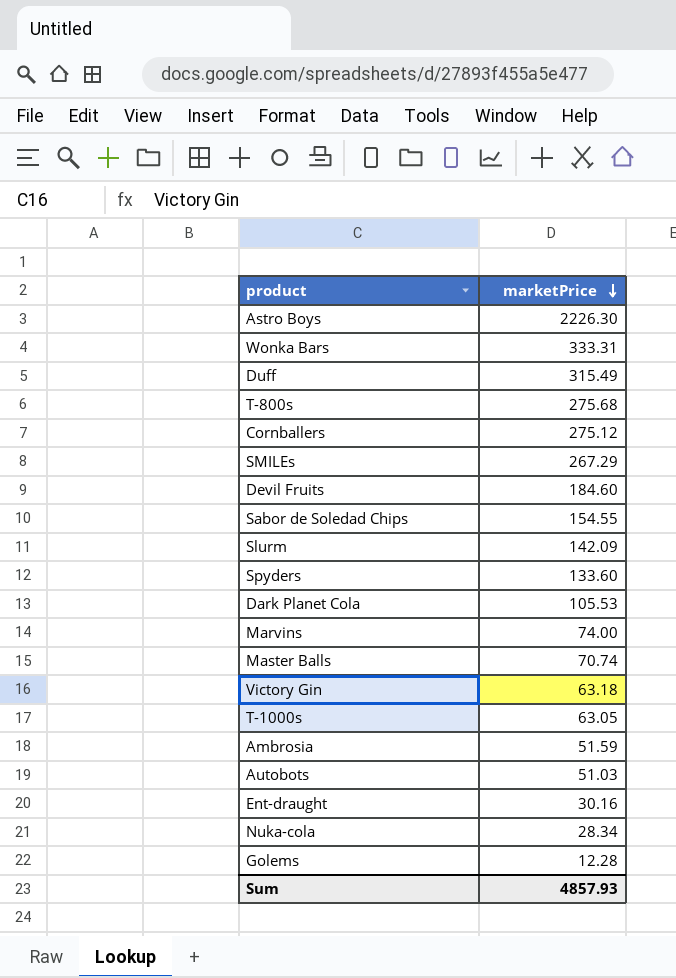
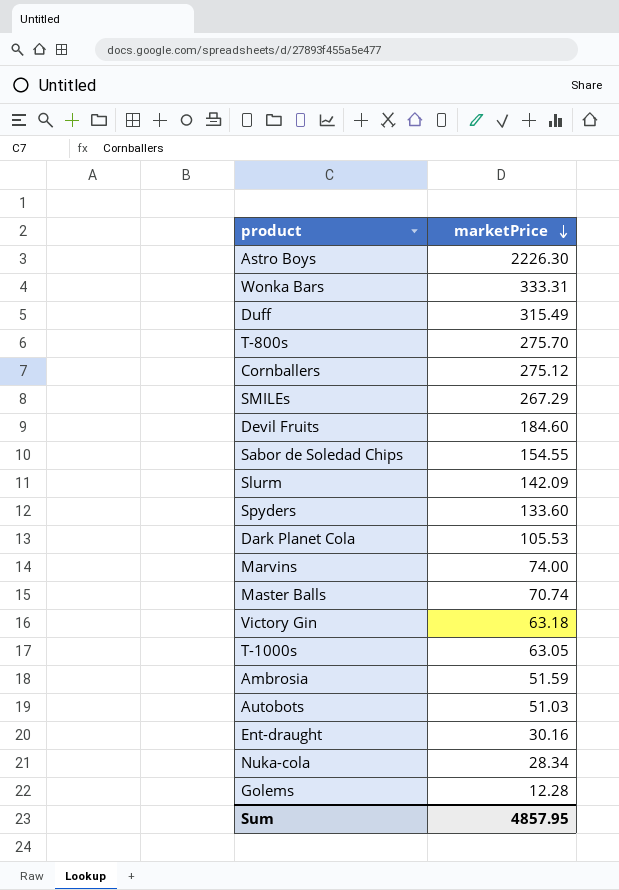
T-800s | marketPrice: 275.68 -> 275.70
Sum | marketPrice: 4857.93 -> 4857.95

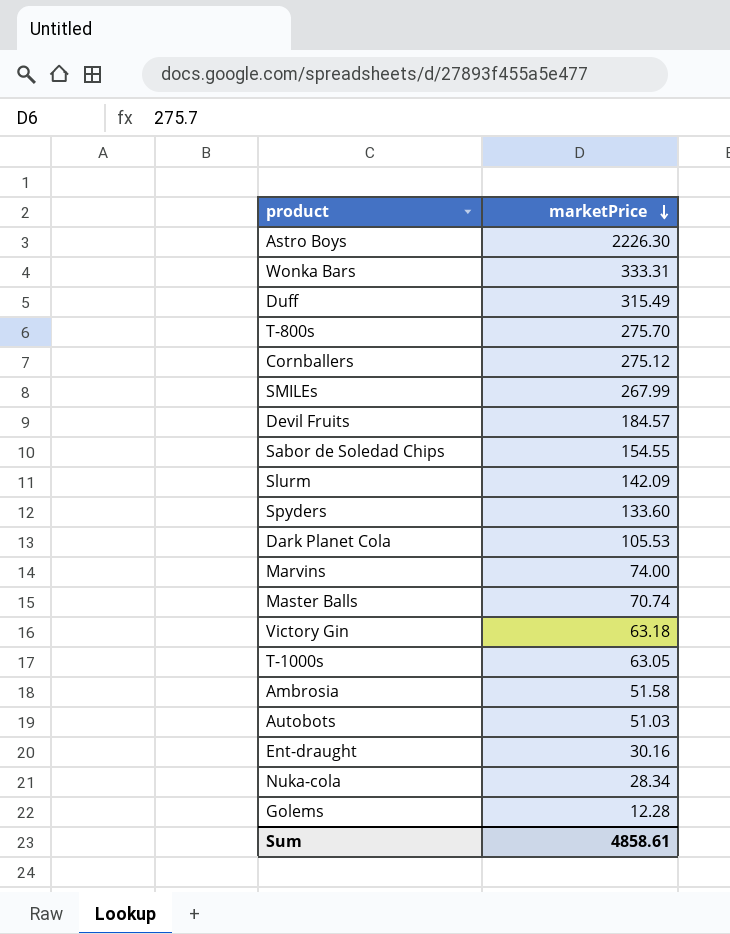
SMILEs | marketPrice: 267.29 -> 267.99
Devil Fruits | marketPrice: 184.60 -> 184.57
Ambrosia | marketPrice: 51.59 -> 51.58
Sum | marketPrice: 4857.95 -> 4858.61

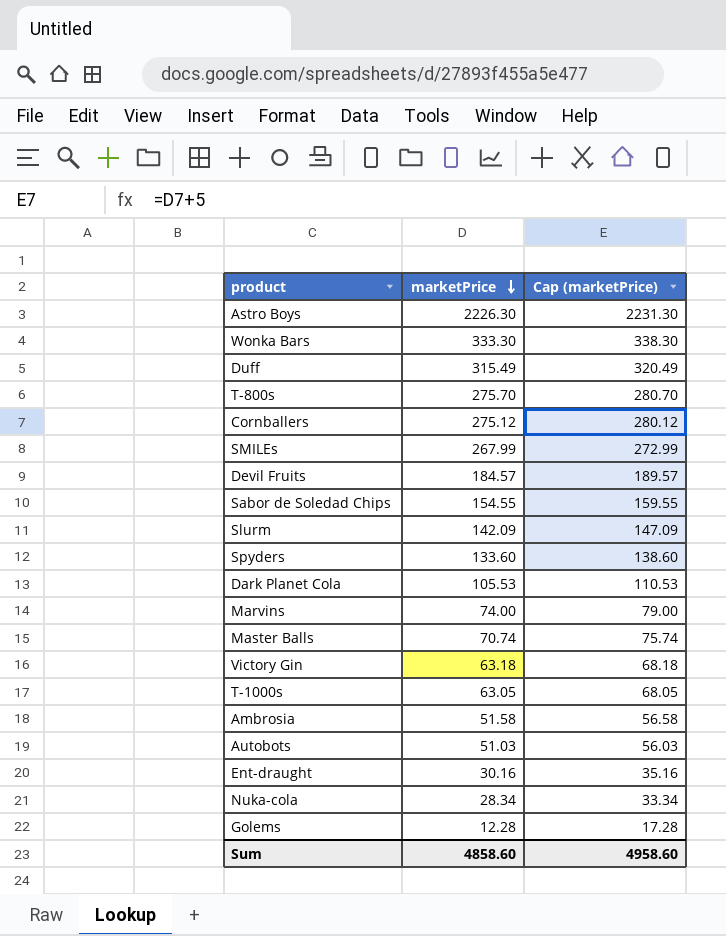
column Cap (marketPrice) | formula: none -> [marketPrice] + 5
Wonka Bars | marketPrice: 333.31 -> 333.30
Sum | marketPrice: 4858.61 -> 4858.60

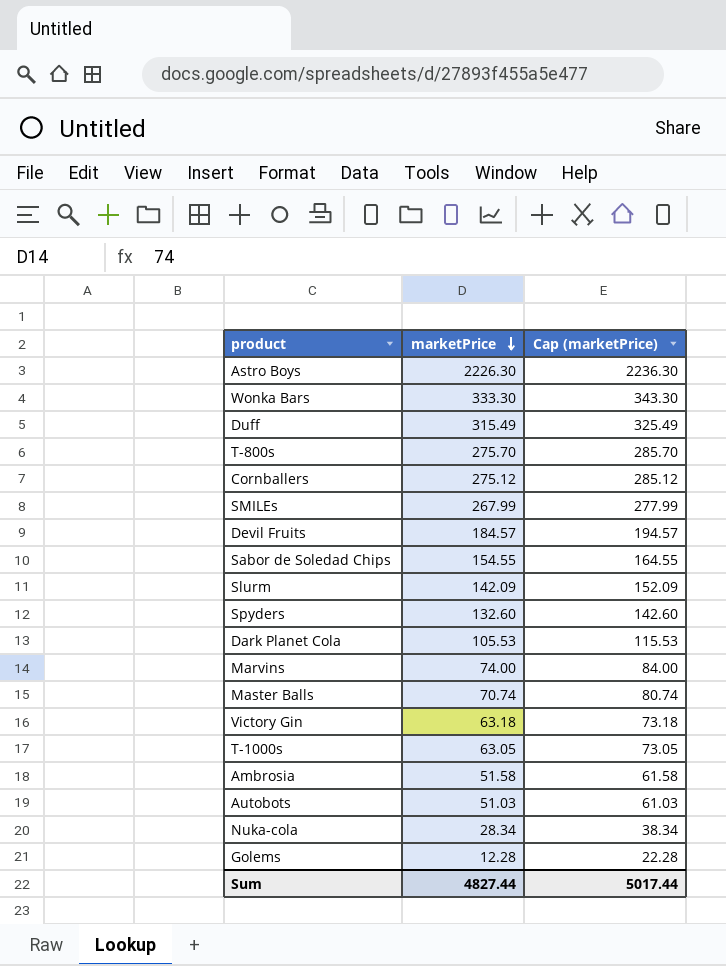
column Cap (marketPrice) | formula: [marketPrice] + 5 -> [marketPrice] + 10
row Ent-draught: 30.16 | 35.16 -> none
Spyders | marketPrice: 133.60 -> 132.60
Sum | marketPrice: 4858.60 -> 4827.44
Sum | Cap (marketPrice): 4958.60 -> 5017.44

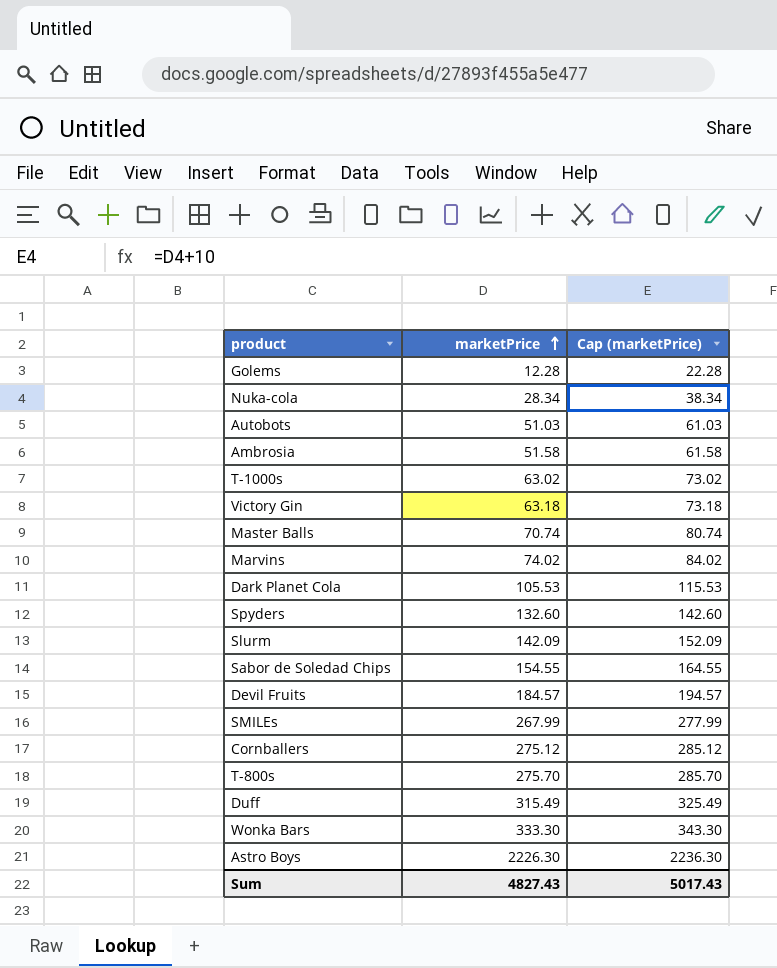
row order: marketPrice descending -> marketPrice ascending
T-1000s | marketPrice: 63.05 -> 63.02
T-1000s | Cap (marketPrice): 73.05 -> 73.02
Marvins | marketPrice: 74.00 -> 74.02
Marvins | Cap (marketPrice): 84.00 -> 84.02
Sum | marketPrice: 4827.44 -> 4827.43
Sum | Cap (marketPrice): 5017.44 -> 5017.43

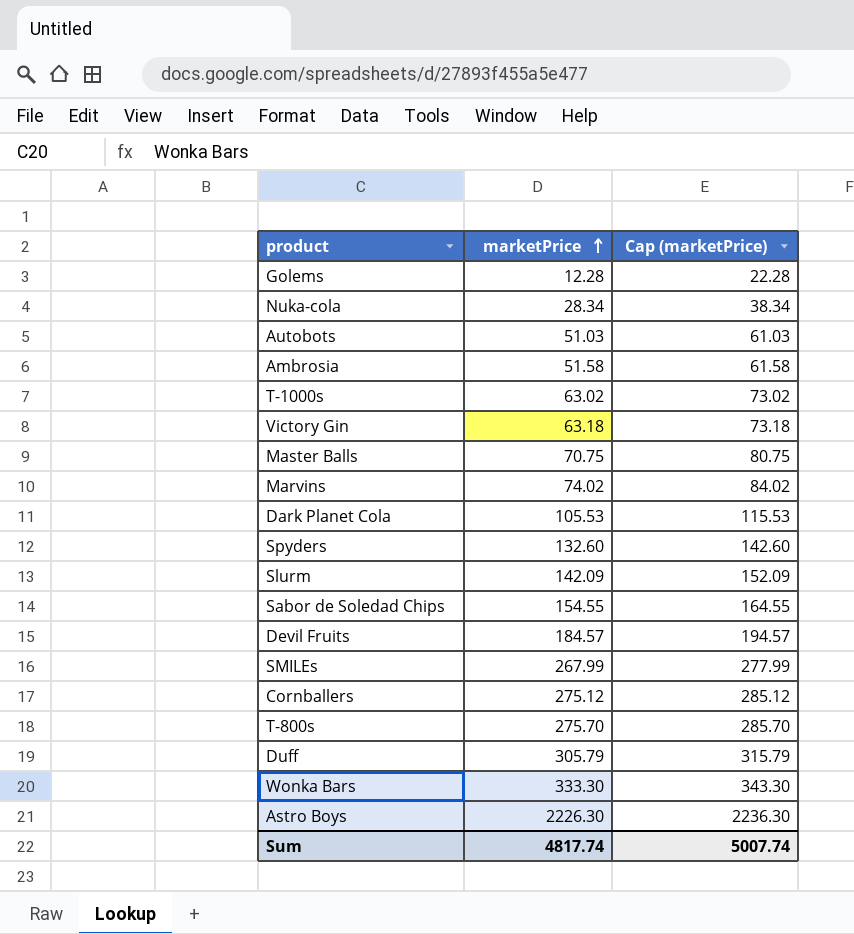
Master Balls | marketPrice: 70.74 -> 70.75
Master Balls | Cap (marketPrice): 80.74 -> 80.75
Duff | marketPrice: 315.49 -> 305.79
Duff | Cap (marketPrice): 325.49 -> 315.79
Sum | marketPrice: 4827.43 -> 4817.74
Sum | Cap (marketPrice): 5017.43 -> 5007.74

